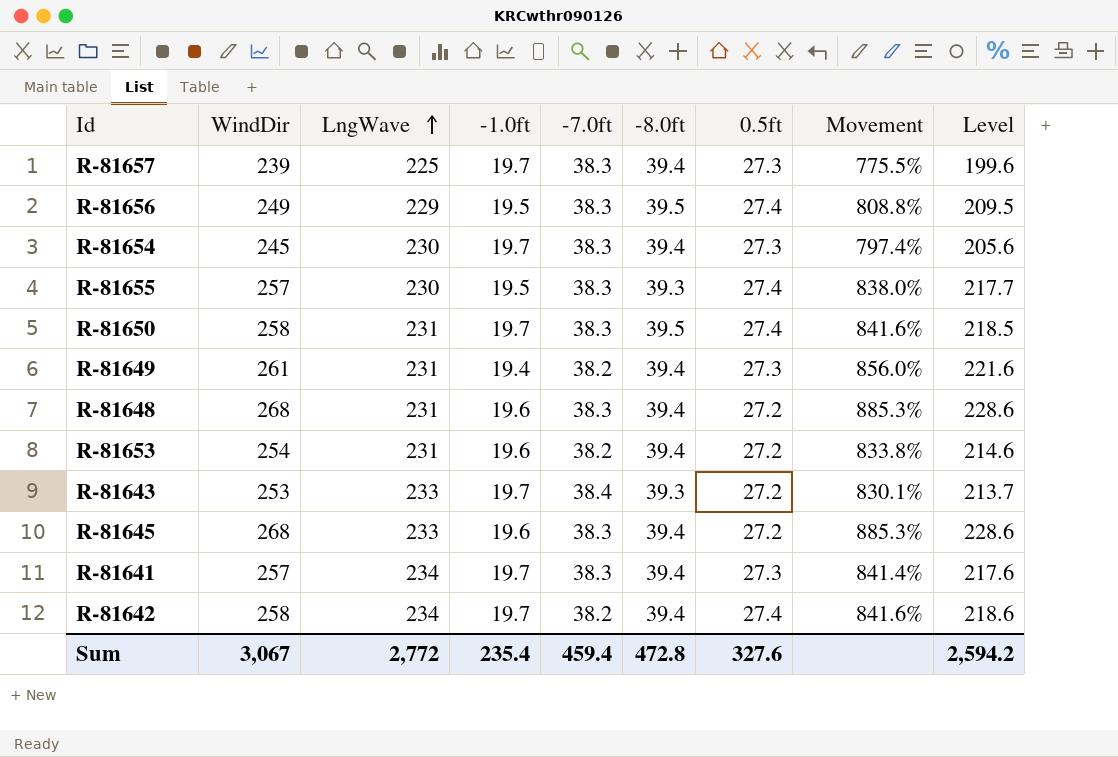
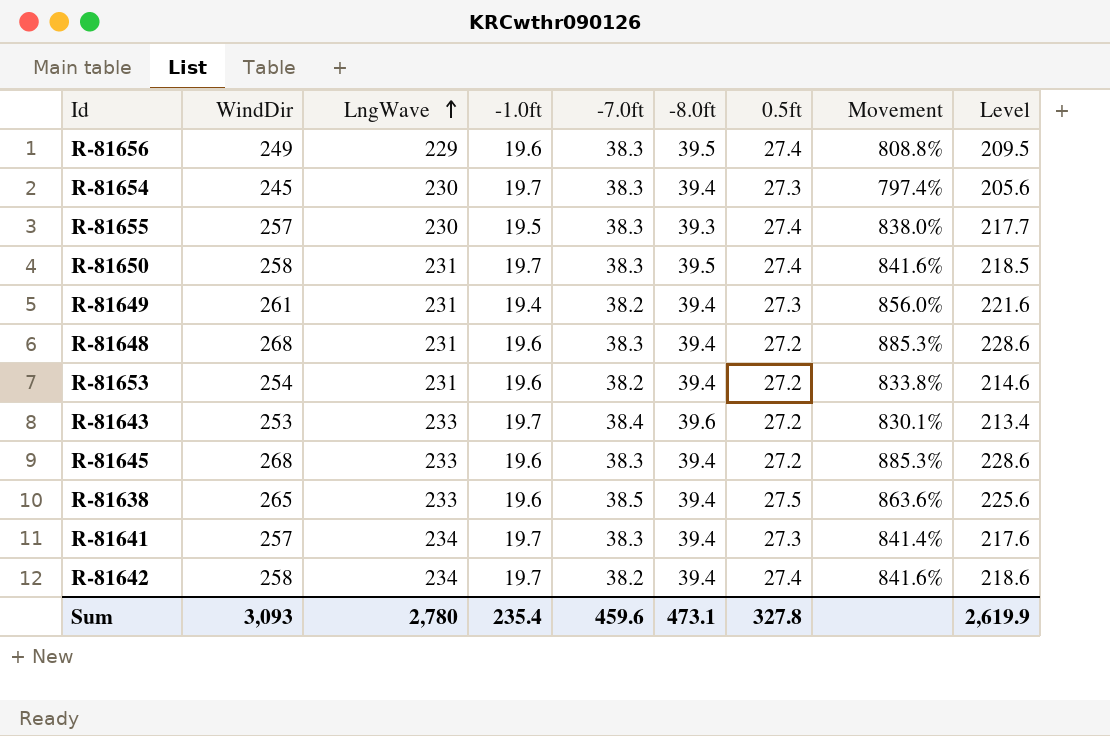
row R-81657: 239 | 225 | 19.7 | 38.3 | 39.4 | 27.3 | 775.5% | 199.6 -> none
R-81656 | -1.0ft: 19.5 -> 19.6
R-81643 | -8.0ft: 39.3 -> 39.6
R-81643 | Level: 213.7 -> 213.4
row R-81638: none -> 265 | 233 | 19.6 | 38.5 | 39.4 | 27.5 | 863.6% | 225.6
Sum | WindDir: 3,067 -> 3,093
Sum | LngWave: 2,772 -> 2,780
Sum | -7.0ft: 459.4 -> 459.6
Sum | -8.0ft: 472.8 -> 473.1
Sum | 0.5ft: 327.6 -> 327.8
Sum | Level: 2,594.2 -> 2,619.9

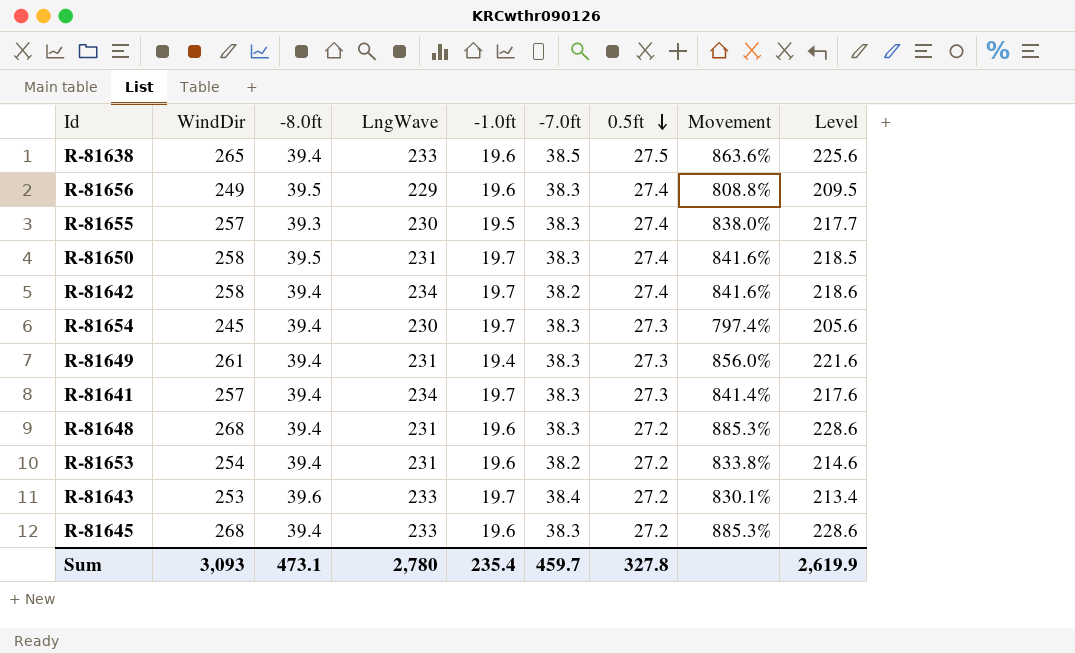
row order: LngWave ascending -> 0.5ft descending
column -8.0ft | position: 6 -> 3
R-81649 | -7.0ft: 38.2 -> 38.3
Sum | -7.0ft: 459.6 -> 459.7

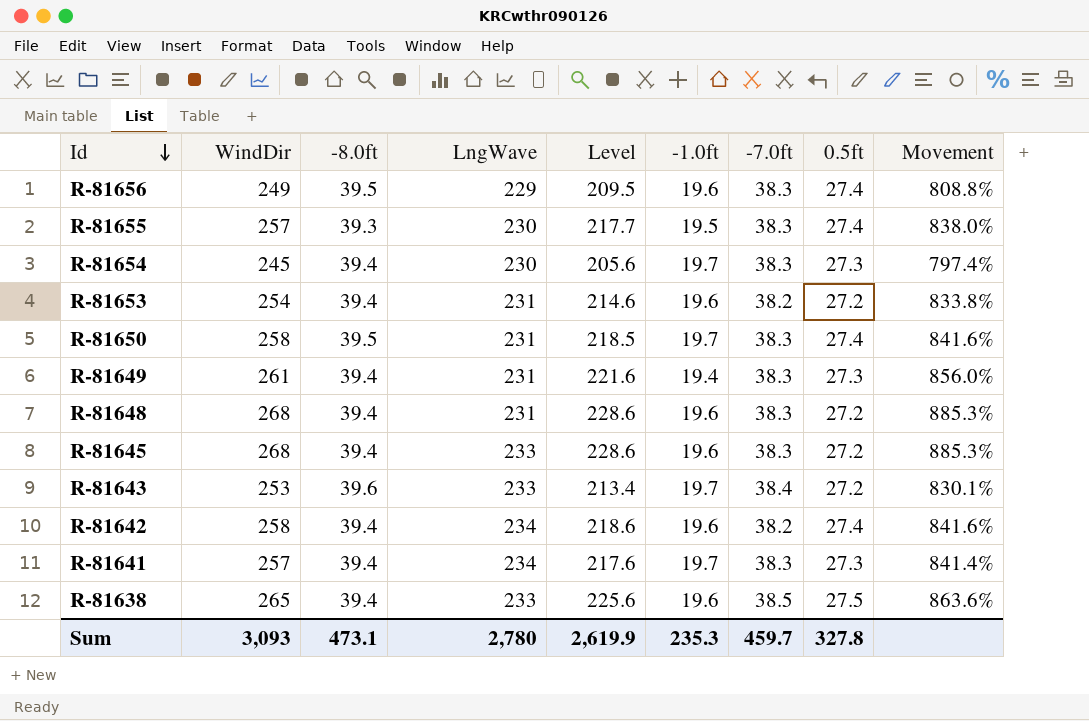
row order: 0.5ft descending -> Id descending
column Level | position: 9 -> 5
R-81642 | -1.0ft: 19.7 -> 19.6
Sum | -1.0ft: 235.4 -> 235.3

